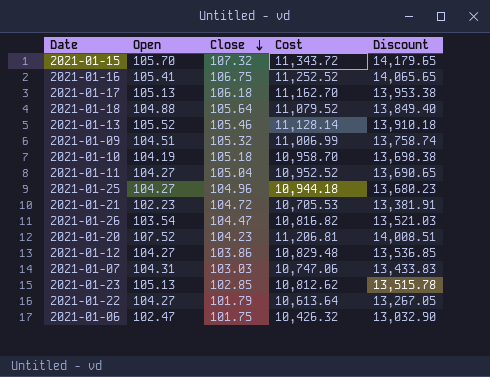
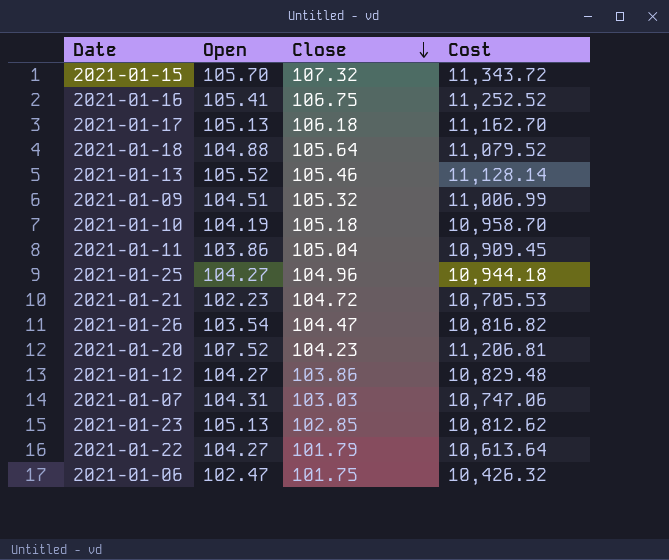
column Discount | formula: [Cost] * 1.25 -> none
2021-01-11 | Open: 104.27 -> 103.86
2021-01-11 | Cost: 10,952.52 -> 10,909.45

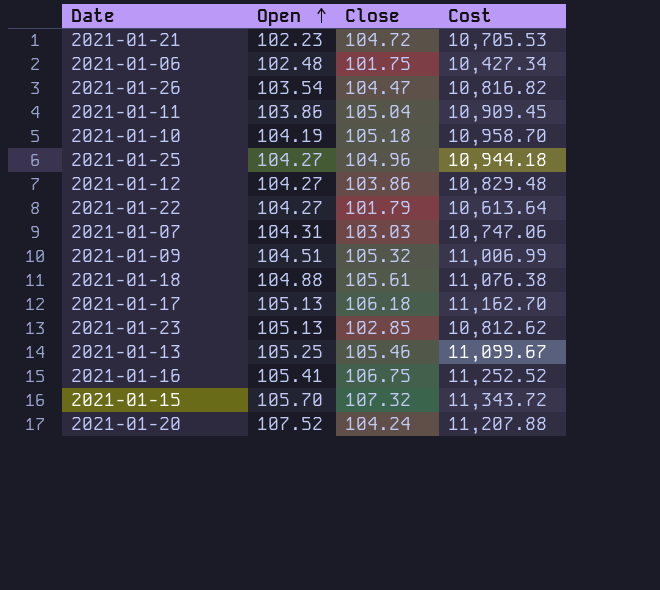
row order: Close descending -> Open ascending
2021-01-06 | Open: 102.47 -> 102.48
2021-01-06 | Cost: 10,426.32 -> 10,427.34
2021-01-18 | Close: 105.64 -> 105.61
2021-01-18 | Cost: 11,079.52 -> 11,076.38
2021-01-13 | Open: 105.52 -> 105.25
2021-01-13 | Cost: 11,128.14 -> 11,099.67
2021-01-20 | Close: 104.23 -> 104.24
2021-01-20 | Cost: 11,206.81 -> 11,207.88

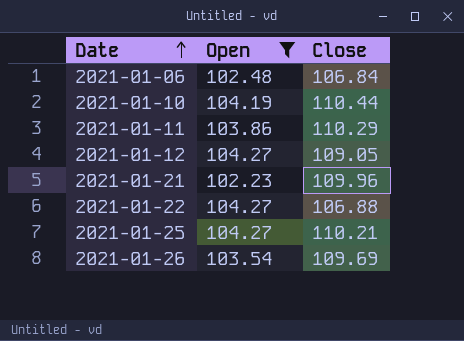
filter: none -> Open <= 104.27
row order: Open ascending -> Date ascending
column Cost | formula: [Open] * [Close] -> none
2021-01-06 | Close: 101.75 -> 106.84
2021-01-10 | Close: 105.18 -> 110.44
2021-01-11 | Close: 105.04 -> 110.29
2021-01-12 | Close: 103.86 -> 109.05
2021-01-21 | Close: 104.72 -> 109.96
2021-01-22 | Close: 101.79 -> 106.88
2021-01-25 | Close: 104.96 -> 110.21
2021-01-26 | Close: 104.47 -> 109.69

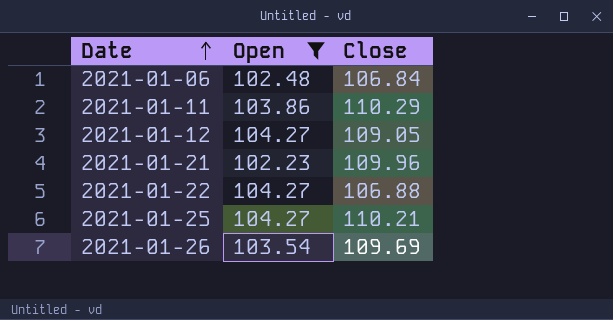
row 2021-01-10: 104.19 | 110.44 -> none

